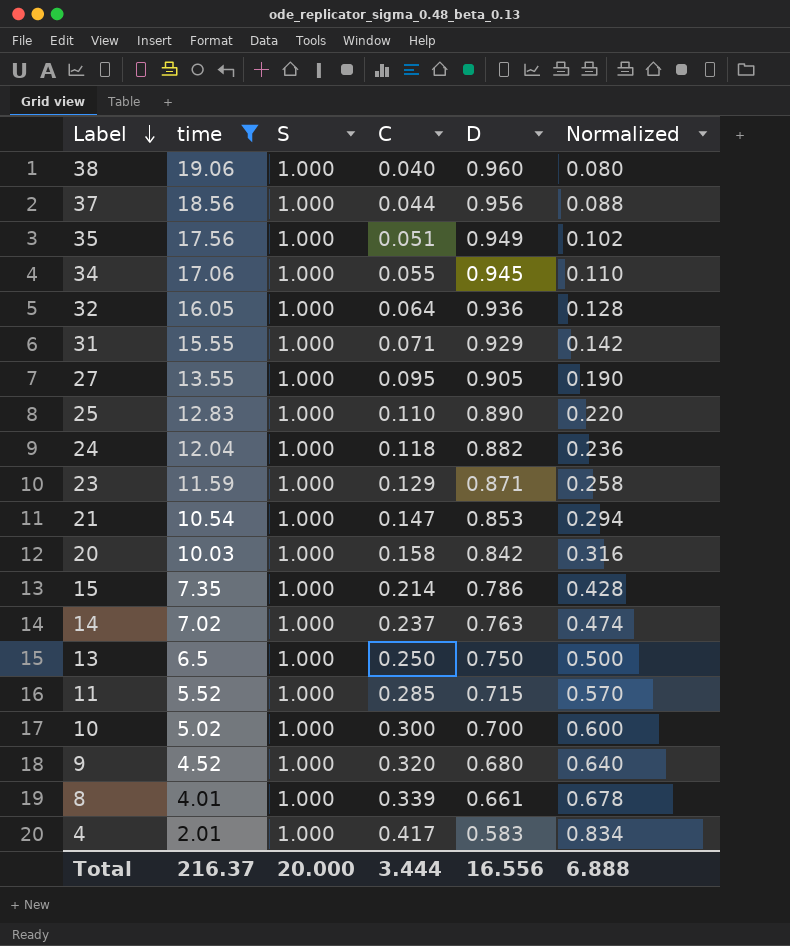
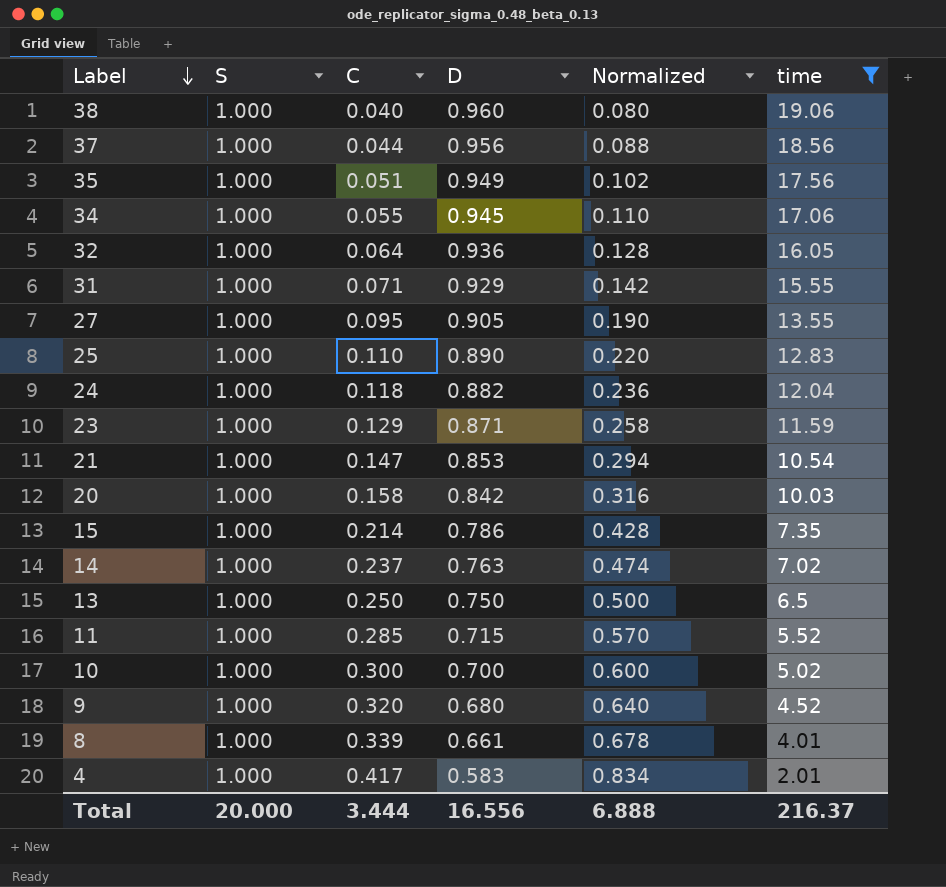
column time | position: 2 -> 6

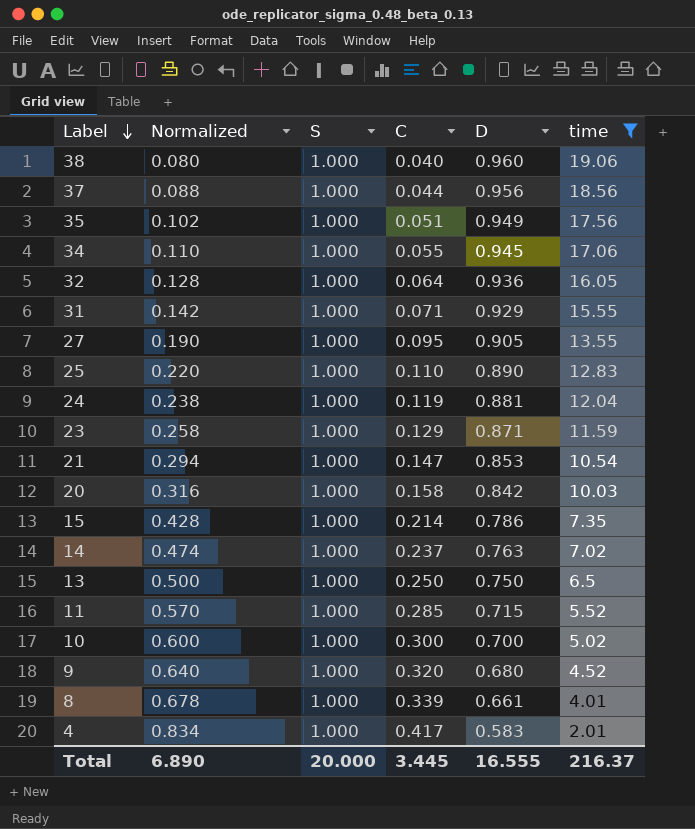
column Normalized | position: 5 -> 2
24 | Normalized: 0.236 -> 0.238
24 | C: 0.118 -> 0.119
24 | D: 0.882 -> 0.881
Total | Normalized: 6.888 -> 6.890
Total | C: 3.444 -> 3.445
Total | D: 16.556 -> 16.555

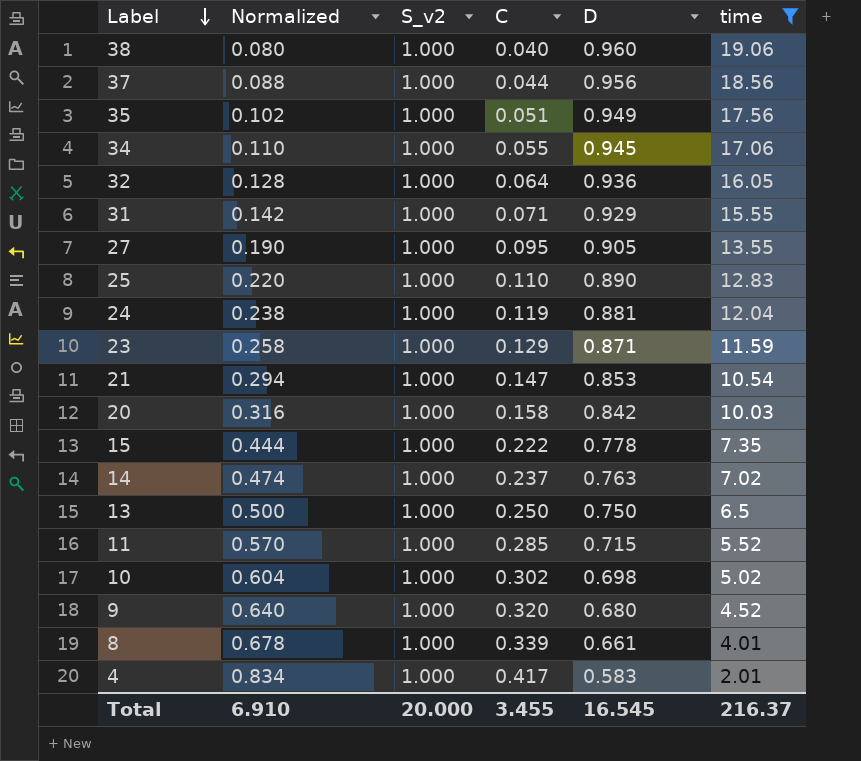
column name: S -> S_v2
15 | Normalized: 0.428 -> 0.444
15 | C: 0.214 -> 0.222
15 | D: 0.786 -> 0.778
10 | Normalized: 0.600 -> 0.604
10 | C: 0.300 -> 0.302
10 | D: 0.700 -> 0.698
Total | Normalized: 6.890 -> 6.910
Total | C: 3.445 -> 3.455
Total | D: 16.555 -> 16.545

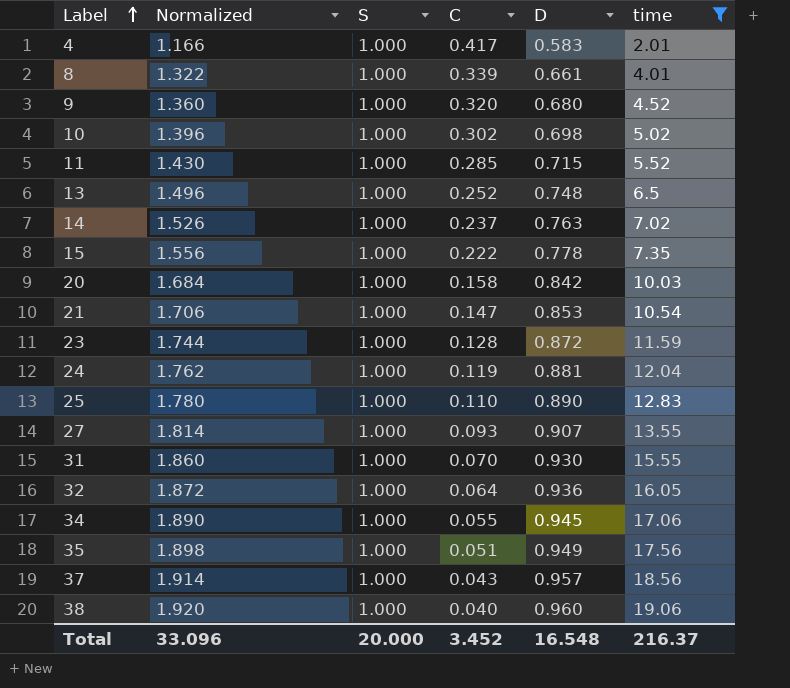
row order: Label descending -> Label ascending
column Normalized | formula: [C] * 2 -> [D] * 2
column name: S_v2 -> S
13 | C: 0.250 -> 0.252
13 | D: 0.750 -> 0.748
23 | C: 0.129 -> 0.128
23 | D: 0.871 -> 0.872
27 | C: 0.095 -> 0.093
27 | D: 0.905 -> 0.907
31 | C: 0.071 -> 0.070
31 | D: 0.929 -> 0.930
37 | C: 0.044 -> 0.043
37 | D: 0.956 -> 0.957
Total | Normalized: 6.910 -> 33.096
Total | C: 3.455 -> 3.452
Total | D: 16.545 -> 16.548

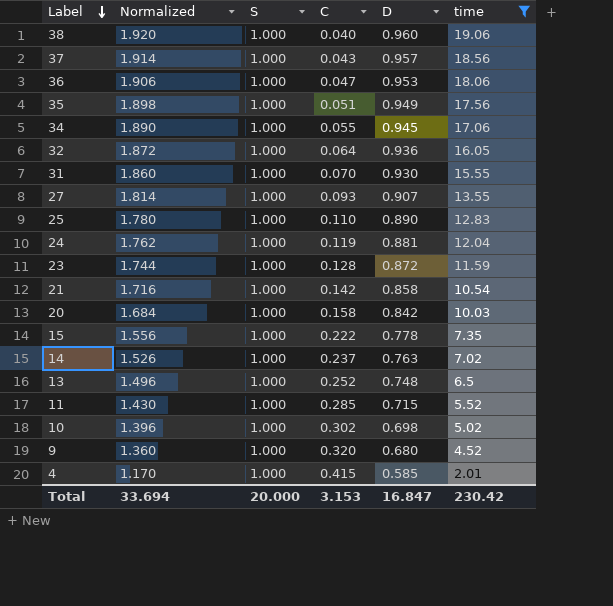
row order: Label ascending -> Label descending
row 8: 1.322 | 1.000 | 0.339 | 0.661 | 4.01 -> none
row 36: none -> 1.906 | 1.000 | 0.047 | 0.953 | 18.06
21 | Normalized: 1.706 -> 1.716
21 | C: 0.147 -> 0.142
21 | D: 0.853 -> 0.858
4 | Normalized: 1.166 -> 1.170
4 | C: 0.417 -> 0.415
4 | D: 0.583 -> 0.585
Total | Normalized: 33.096 -> 33.694
Total | C: 3.452 -> 3.153
Total | D: 16.548 -> 16.847
Total | time: 216.37 -> 230.42

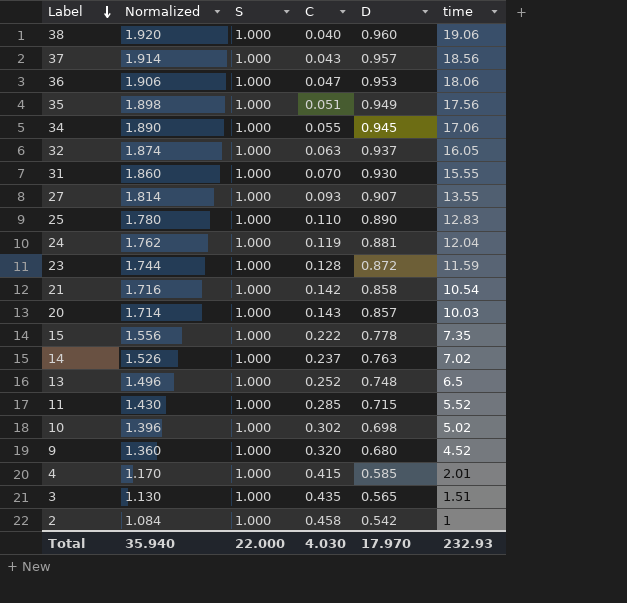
filter: time >= 2.01 -> none
32 | Normalized: 1.872 -> 1.874
32 | C: 0.064 -> 0.063
32 | D: 0.936 -> 0.937
20 | Normalized: 1.684 -> 1.714
20 | C: 0.158 -> 0.143
20 | D: 0.842 -> 0.857
Total | Normalized: 33.694 -> 35.940
Total | S: 20.000 -> 22.000
Total | C: 3.153 -> 4.030
Total | D: 16.847 -> 17.970
Total | time: 230.42 -> 232.93

